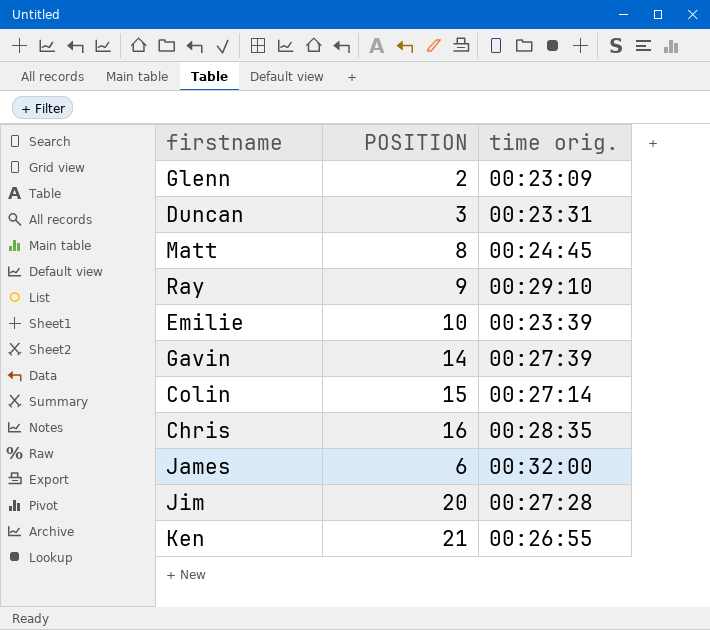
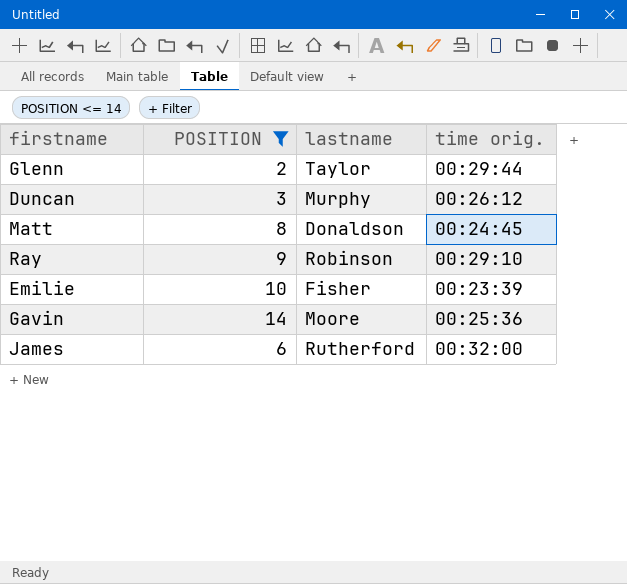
filter: none -> POSITION <= 14
column lastname | position: none -> 3
Glenn | time orig.: 00:23:09 -> 00:29:44
Duncan | time orig.: 00:23:31 -> 00:26:12
Gavin | time orig.: 00:27:39 -> 00:25:36

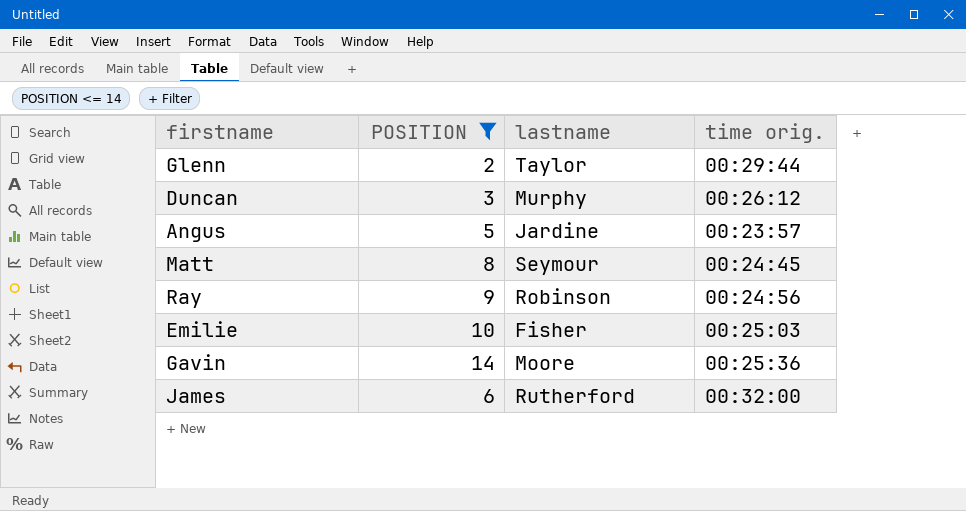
row Angus: none -> 5 | Jardine | 00:23:57
Matt | lastname: Donaldson -> Seymour
Ray | time orig.: 00:29:10 -> 00:24:56
Emilie | time orig.: 00:23:39 -> 00:25:03

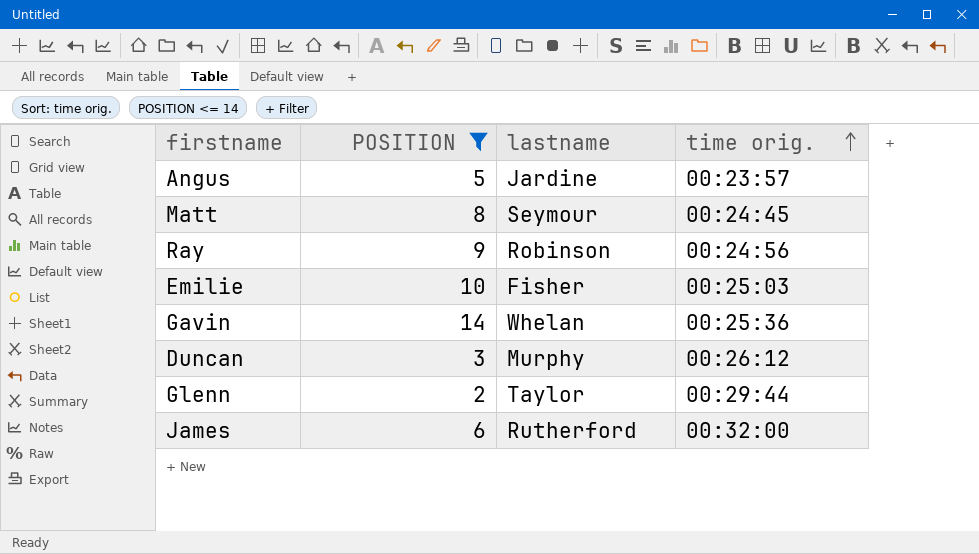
row order: none -> time orig. ascending
Gavin | lastname: Moore -> Whelan

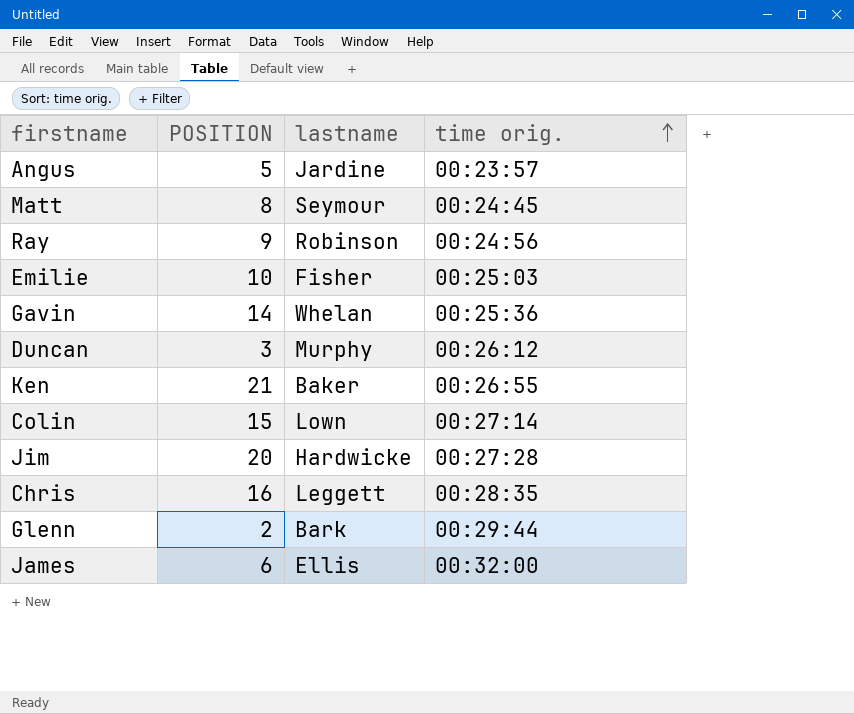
filter: POSITION <= 14 -> none
Glenn | lastname: Taylor -> Bark
James | lastname: Rutherford -> Ellis

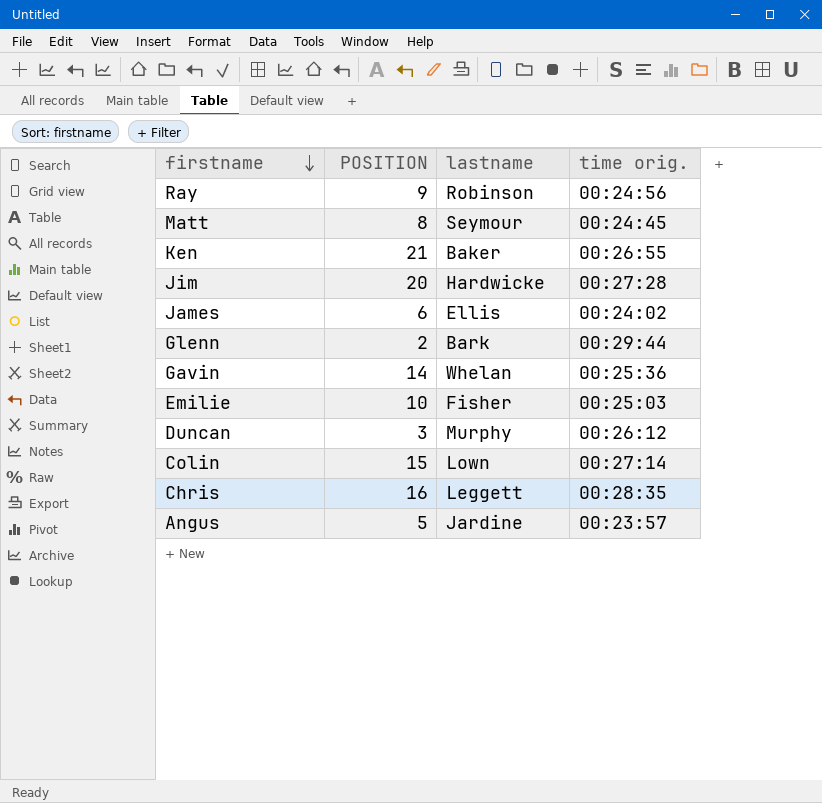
row order: time orig. ascending -> firstname descending
James | time orig.: 00:32:00 -> 00:24:02

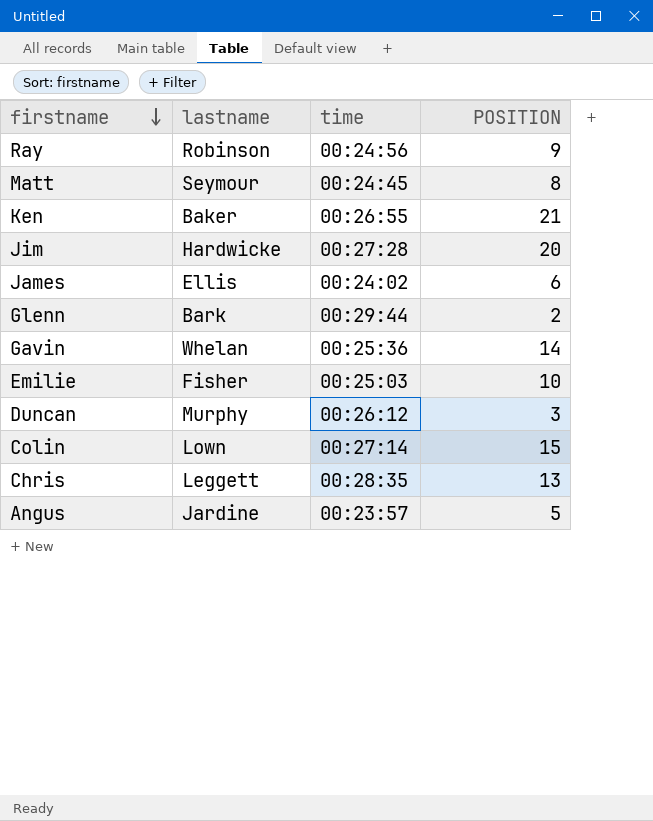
column name: time orig. -> time
column POSITION | position: 2 -> 4
Chris | POSITION: 16 -> 13

